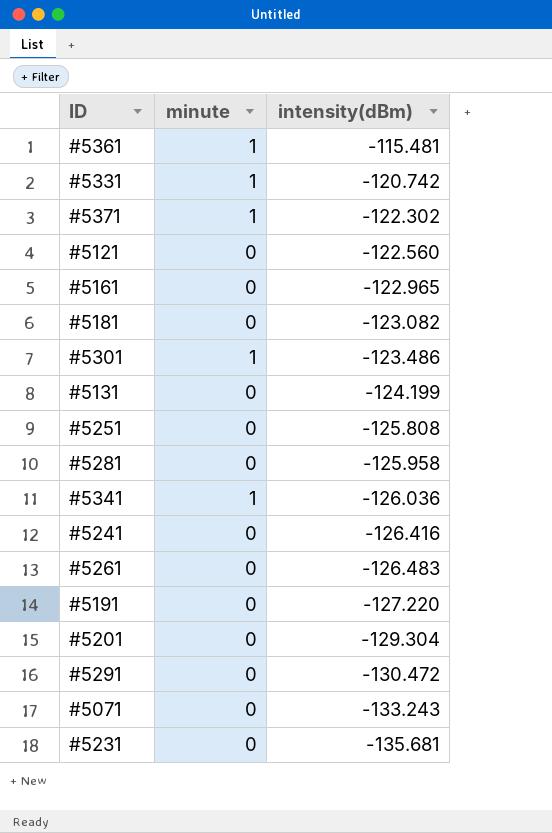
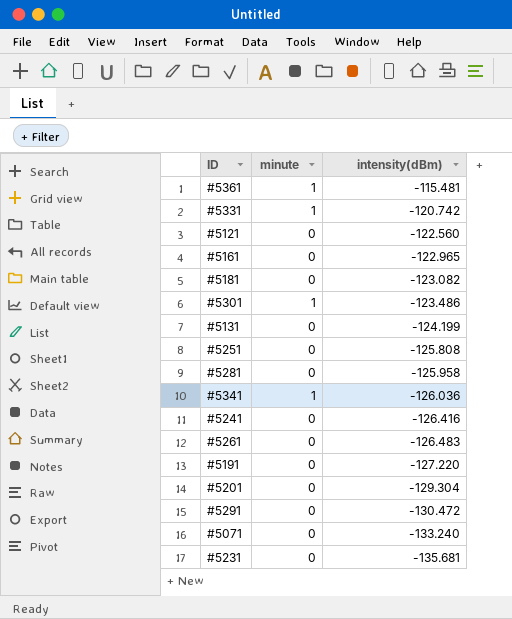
row #5371: 1 | -122.302 -> none
#5071 | intensity(dBm): -133.243 -> -133.240

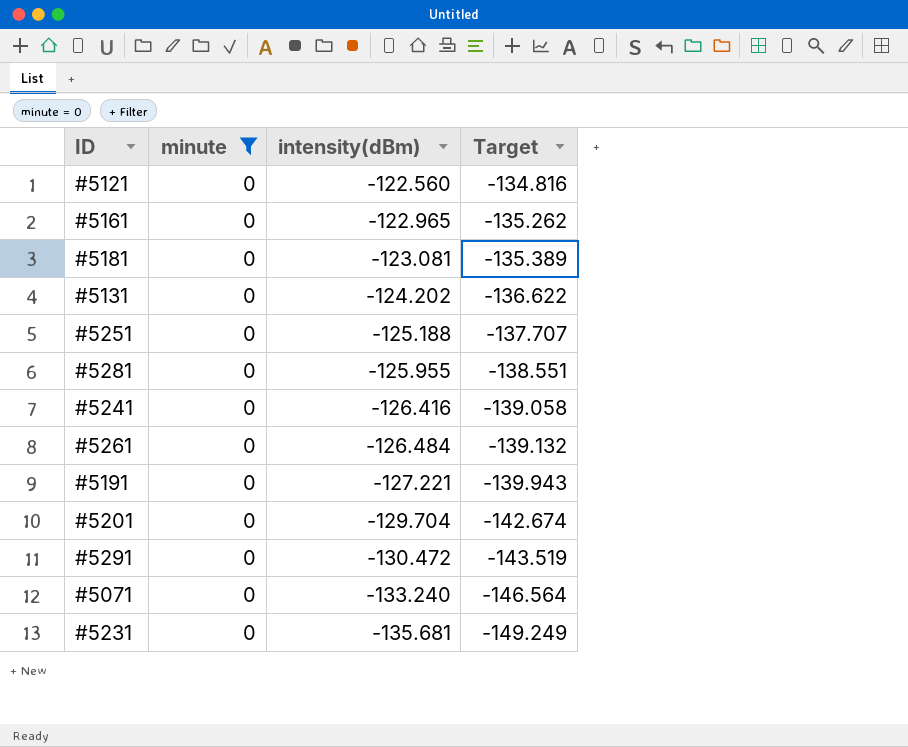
filter: none -> minute = 0
column Target | formula: none -> [intensity(dBm)] * 1.1
#5181 | intensity(dBm): -123.082 -> -123.081
#5131 | intensity(dBm): -124.199 -> -124.202
#5251 | intensity(dBm): -125.808 -> -125.188
#5281 | intensity(dBm): -125.958 -> -125.955
#5261 | intensity(dBm): -126.483 -> -126.484
#5191 | intensity(dBm): -127.220 -> -127.221
#5201 | intensity(dBm): -129.304 -> -129.704

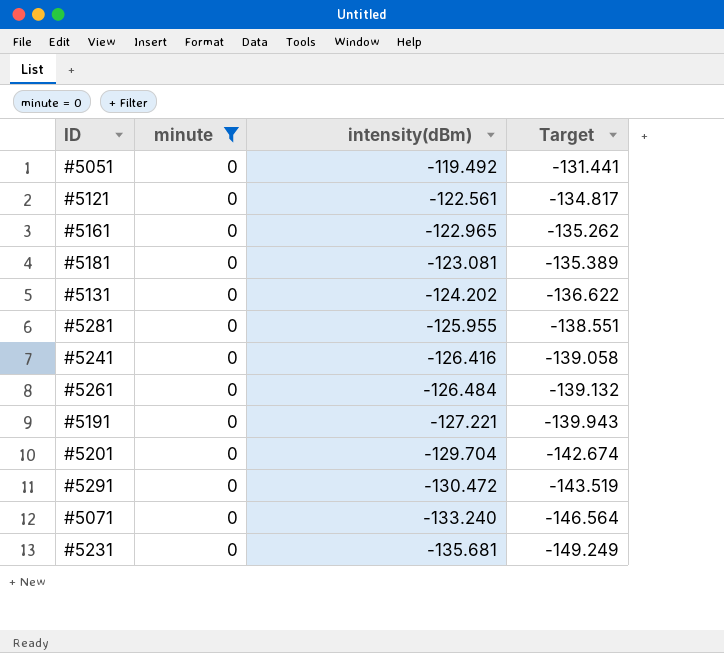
row #5251: 0 | -125.188 | -137.707 -> none
row #5051: none -> 0 | -119.492 | -131.441
#5121 | intensity(dBm): -122.560 -> -122.561
#5121 | Target: -134.816 -> -134.817

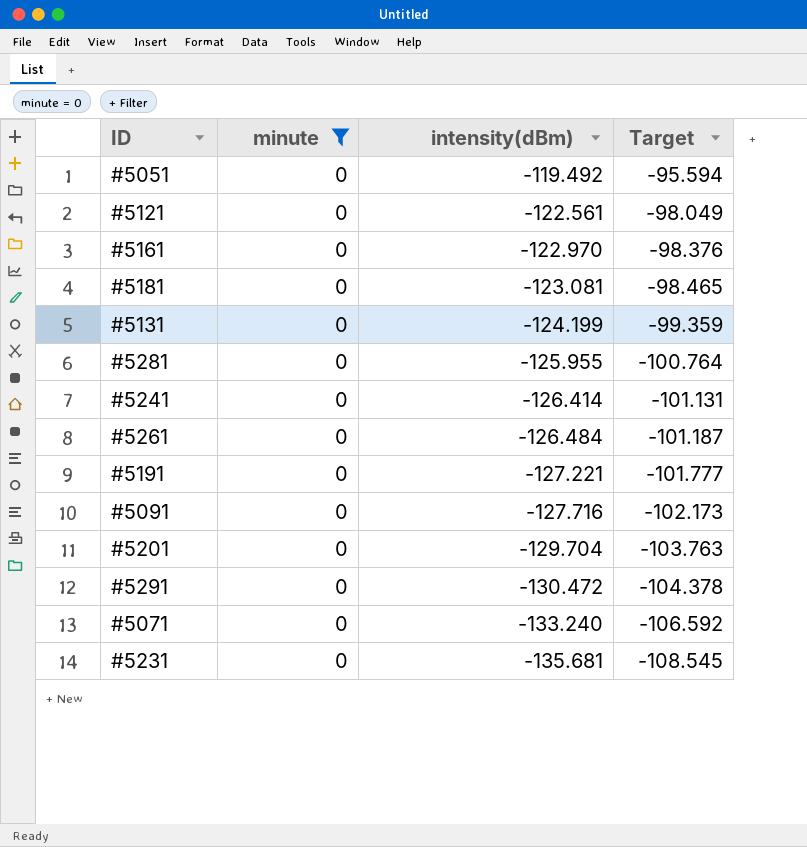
column Target | formula: [intensity(dBm)] * 1.1 -> [intensity(dBm)] * 0.8
#5161 | intensity(dBm): -122.965 -> -122.970
#5131 | intensity(dBm): -124.202 -> -124.199
#5241 | intensity(dBm): -126.416 -> -126.414
row #5091: none -> 0 | -127.716 | -102.173

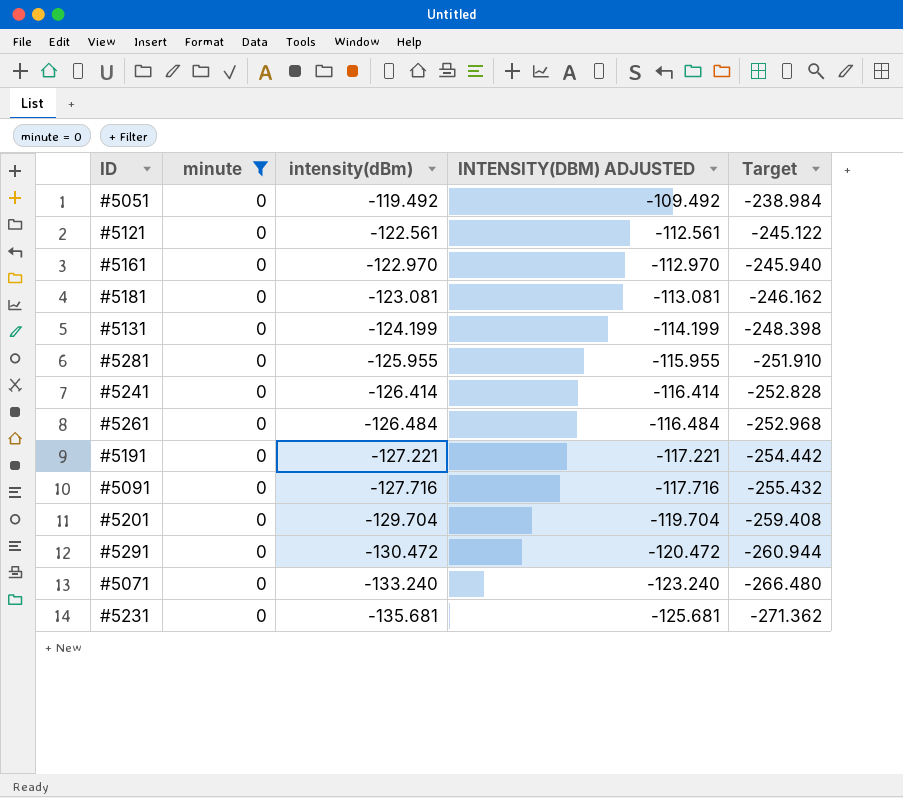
column INTENSITY(DBM) ADJUSTED | formula: none -> [intensity(dBm)] + 10
column Target | formula: [intensity(dBm)] * 0.8 -> [intensity(dBm)] * 2

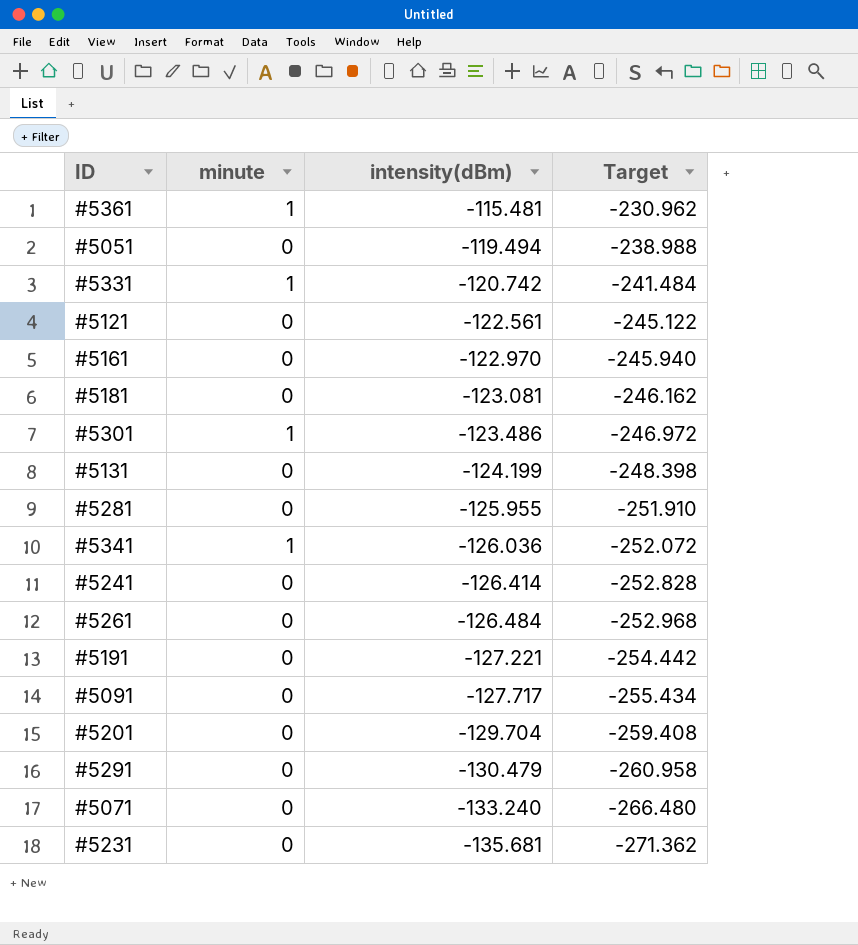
filter: minute = 0 -> none
column INTENSITY(DBM) ADJUSTED | formula: [intensity(dBm)] + 10 -> none
#5051 | intensity(dBm): -119.492 -> -119.494
#5051 | Target: -238.984 -> -238.988
#5091 | intensity(dBm): -127.716 -> -127.717
#5091 | Target: -255.432 -> -255.434
#5291 | intensity(dBm): -130.472 -> -130.479
#5291 | Target: -260.944 -> -260.958

